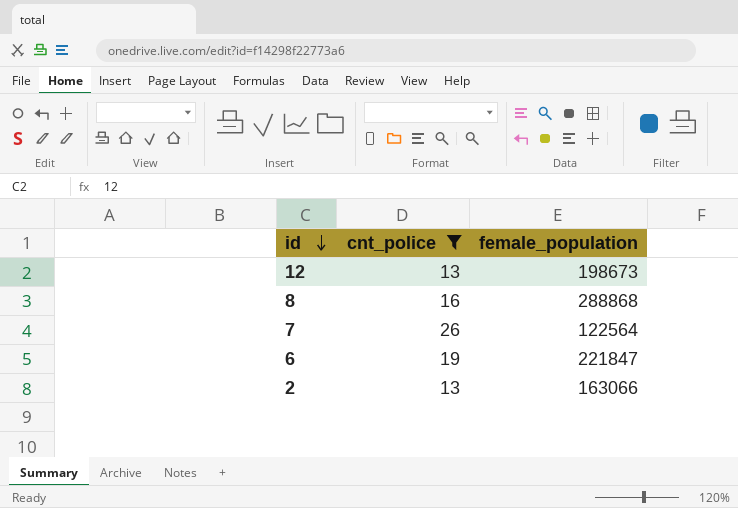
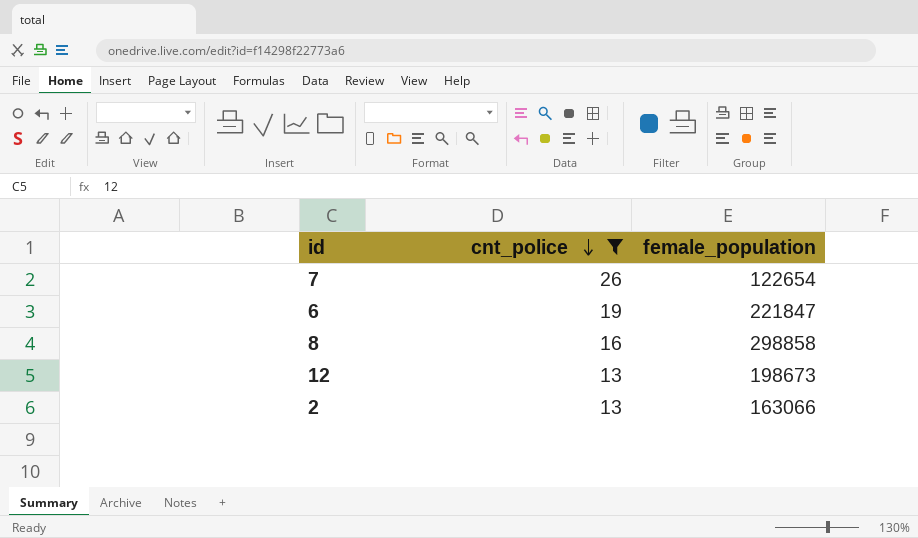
row order: id descending -> cnt_police descending
7 | female_population: 122564 -> 122654
8 | female_population: 288868 -> 298858

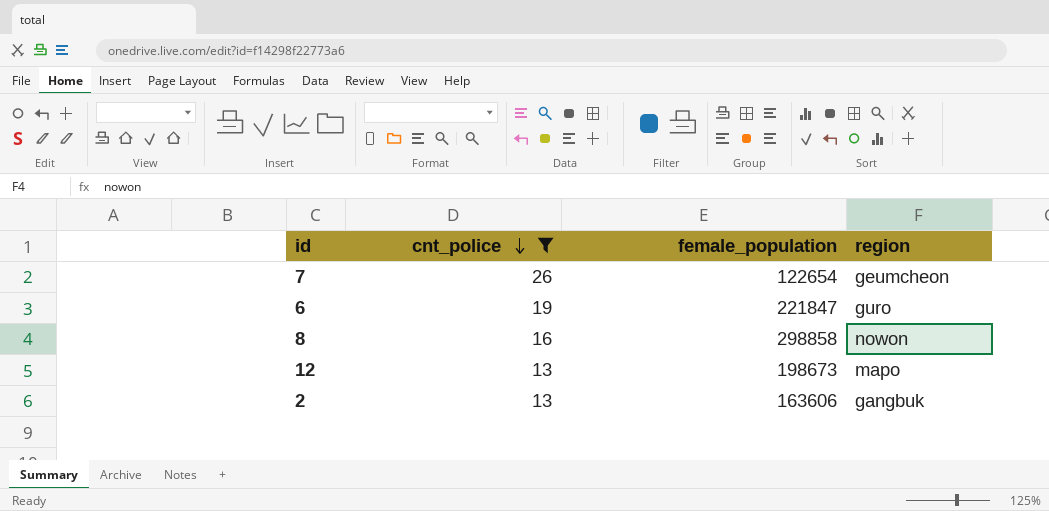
column region | position: none -> 4
2 | female_population: 163066 -> 163606

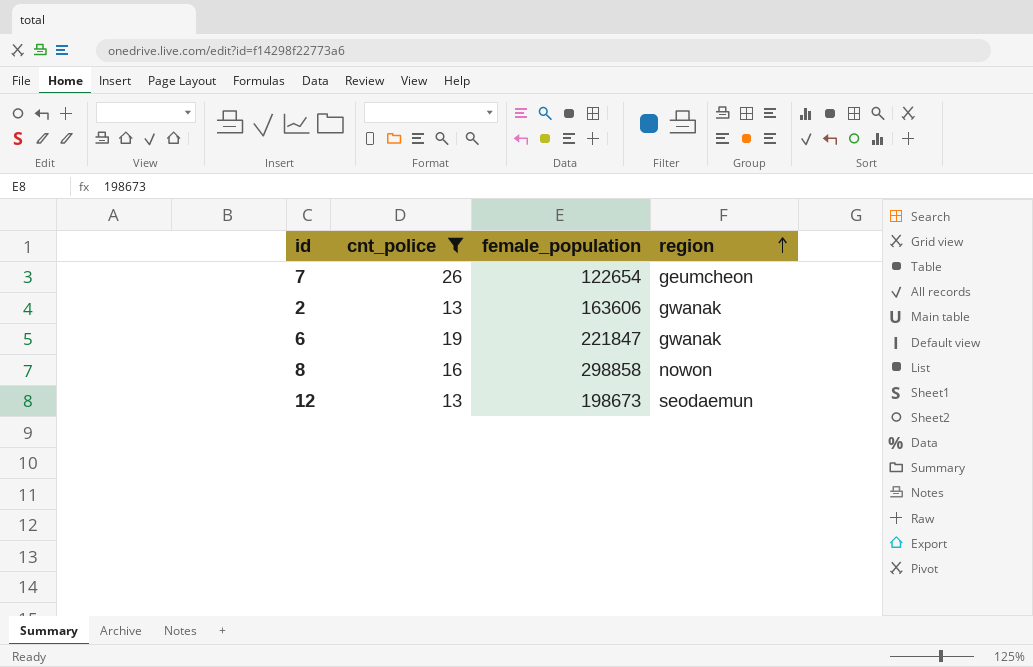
row order: cnt_police descending -> region ascending
2 | region: gangbuk -> gwanak
6 | region: guro -> gwanak
12 | region: mapo -> seodaemun

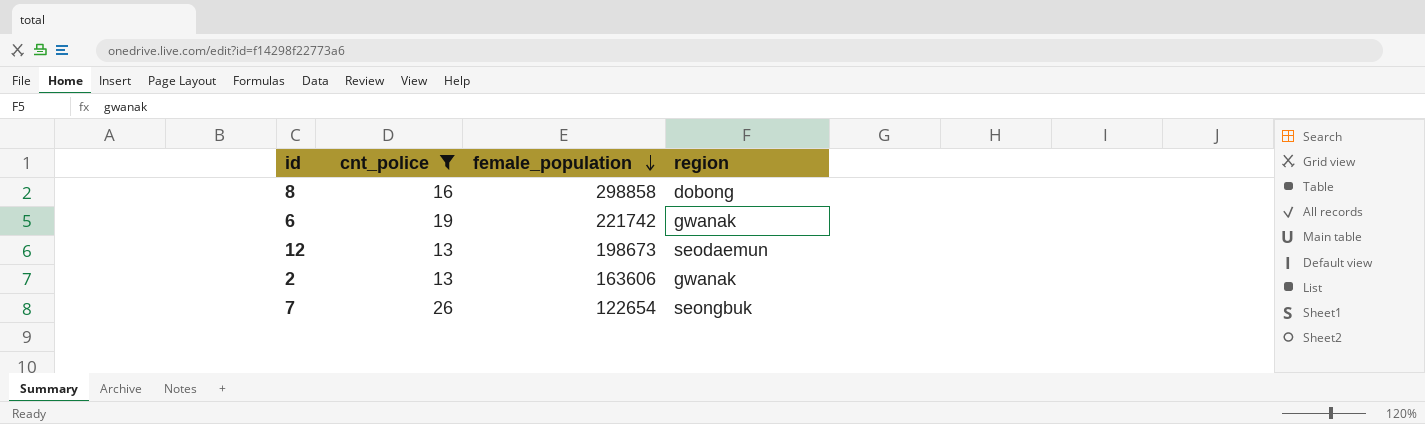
row order: region ascending -> female_population descending
8 | region: nowon -> dobong
6 | female_population: 221847 -> 221742
7 | region: geumcheon -> seongbuk

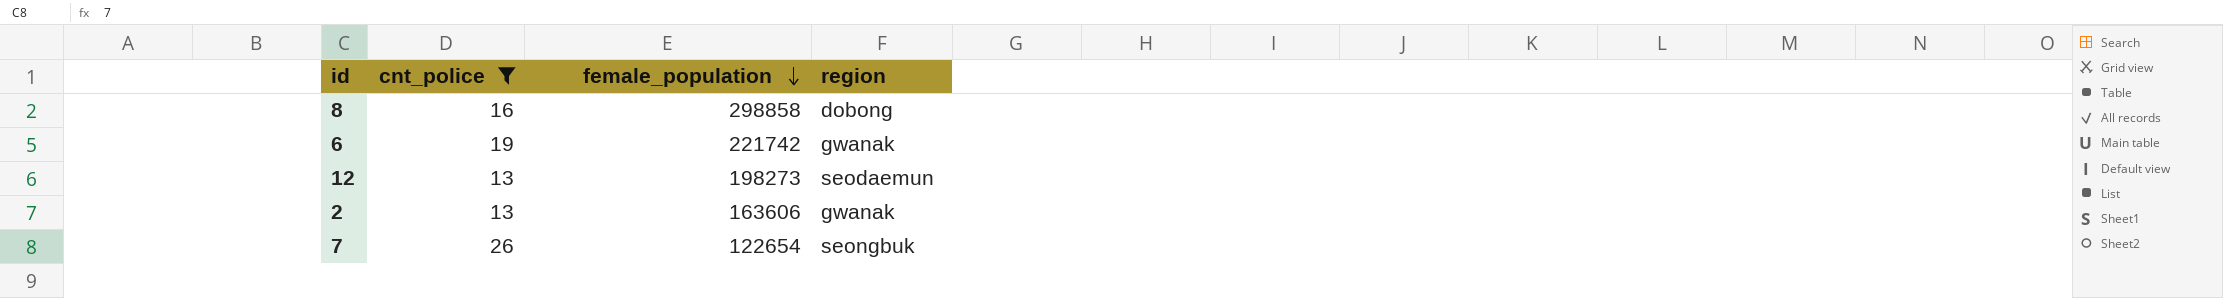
12 | female_population: 198673 -> 198273

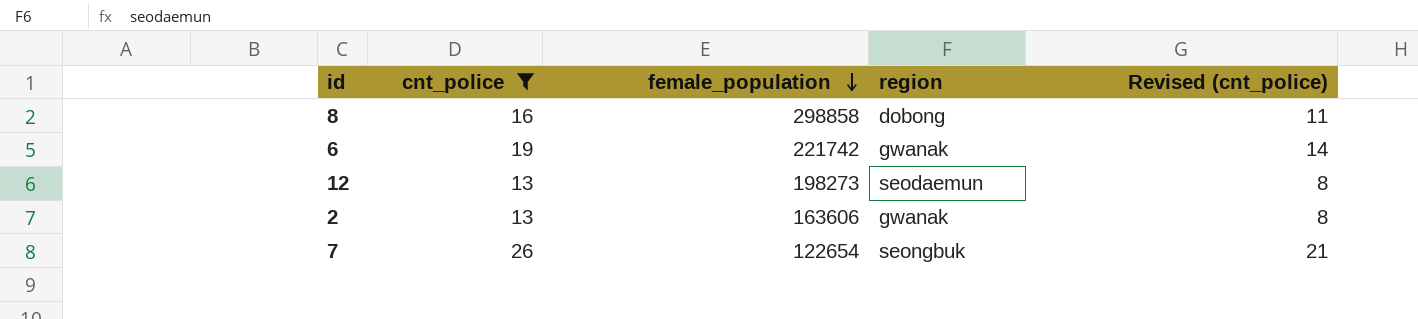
column Revised (cnt_police) | formula: none -> [cnt_police] - 5

